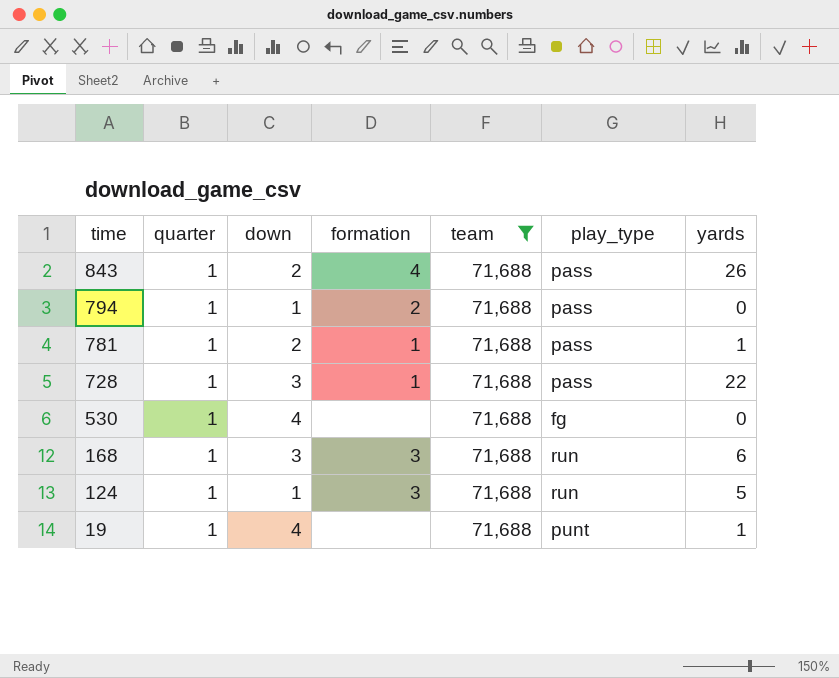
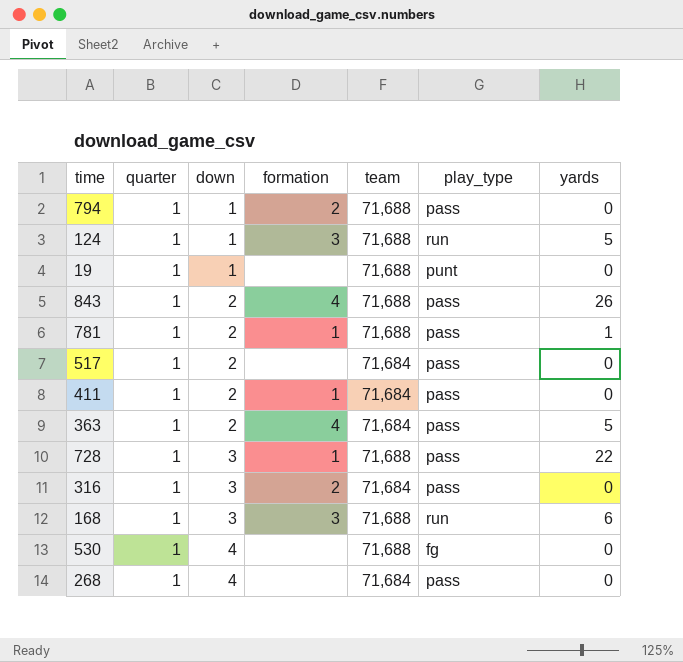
filter: team = 71,688 -> none
row order: time descending -> down ascending
19 | down: 4 -> 1
19 | yards: 1 -> 0

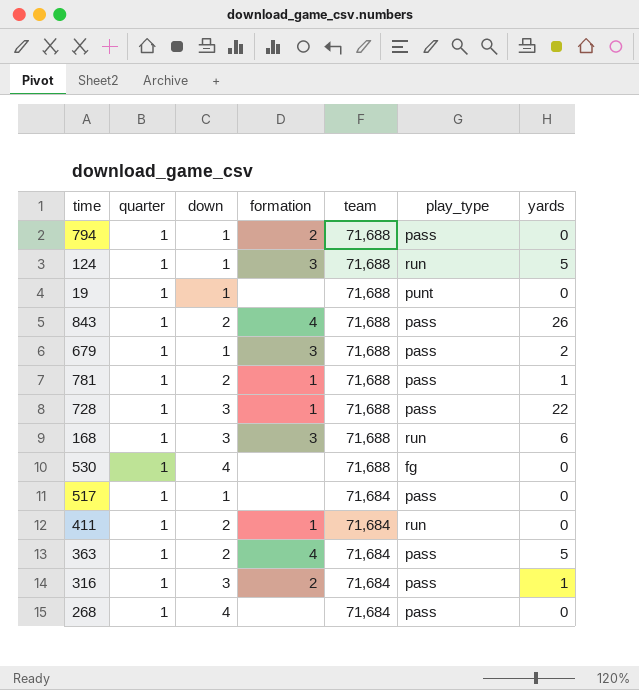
row order: down ascending -> team descending
row 679: none -> 1 | 1 | 3 | 71,688 | pass | 2
517 | down: 2 -> 1
411 | play_type: pass -> run
316 | yards: 0 -> 1

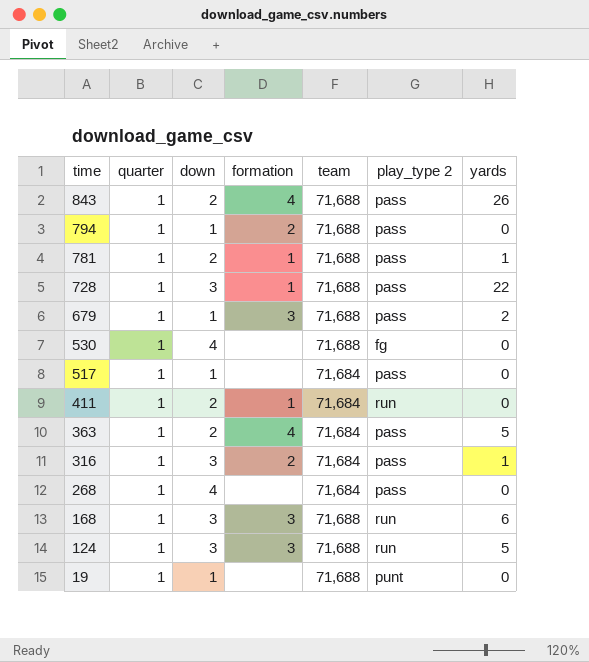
row order: team descending -> time descending
column name: play_type -> play_type 2
124 | down: 1 -> 3

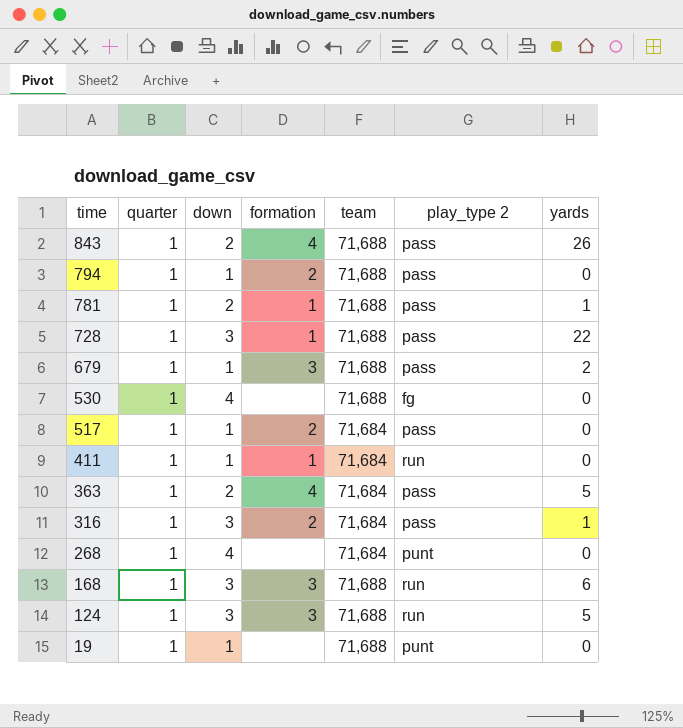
517 | formation: none -> 2
411 | down: 2 -> 1
268 | play_type 2: pass -> punt

